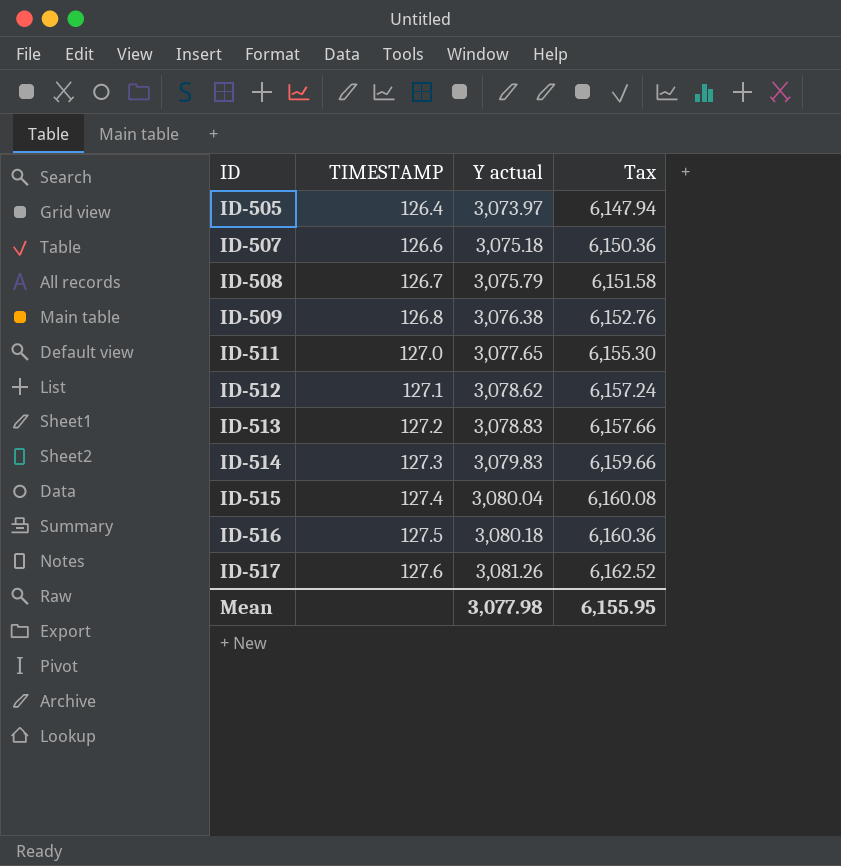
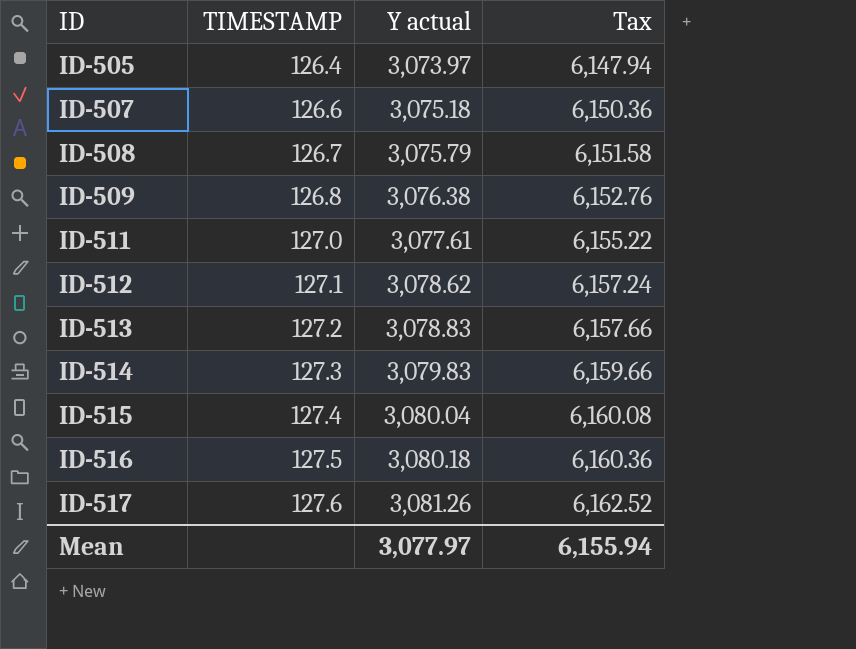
ID-511 | Y actual: 3,077.65 -> 3,077.61
ID-511 | Tax: 6,155.30 -> 6,155.22
Mean | Y actual: 3,077.98 -> 3,077.97
Mean | Tax: 6,155.95 -> 6,155.94

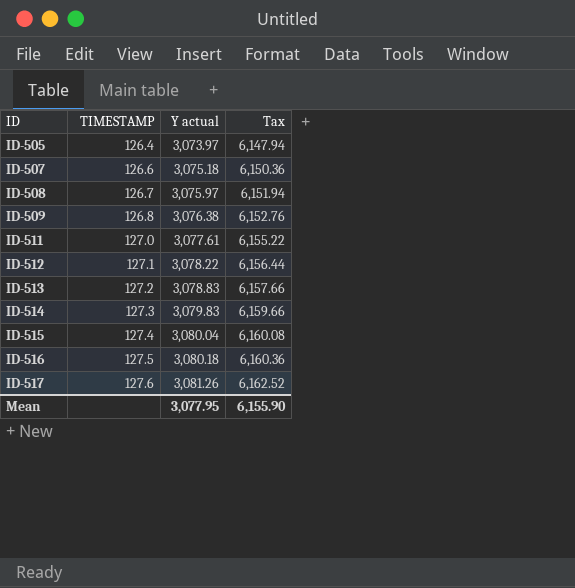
ID-508 | Y actual: 3,075.79 -> 3,075.97
ID-508 | Tax: 6,151.58 -> 6,151.94
ID-512 | Y actual: 3,078.62 -> 3,078.22
ID-512 | Tax: 6,157.24 -> 6,156.44
Mean | Y actual: 3,077.97 -> 3,077.95
Mean | Tax: 6,155.94 -> 6,155.90

